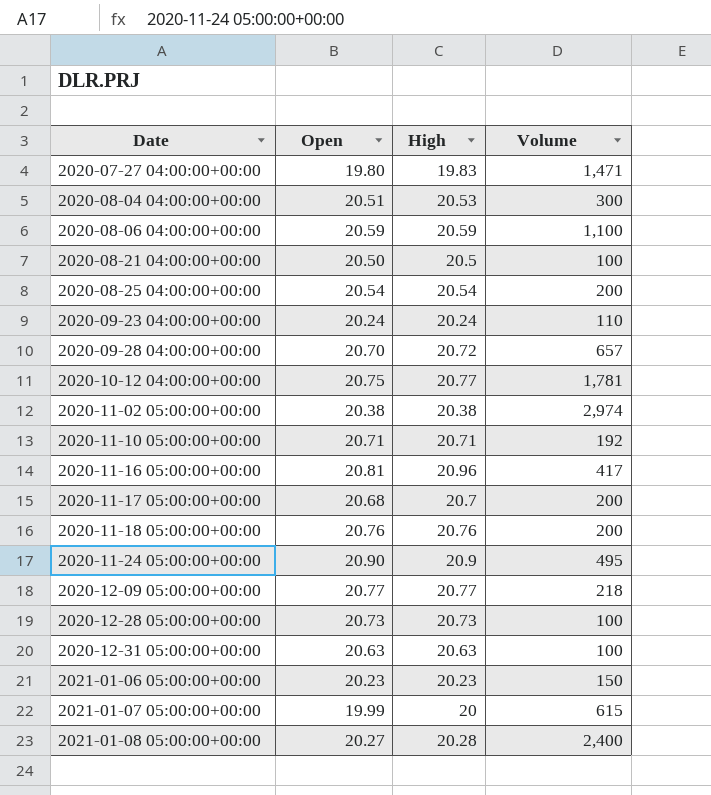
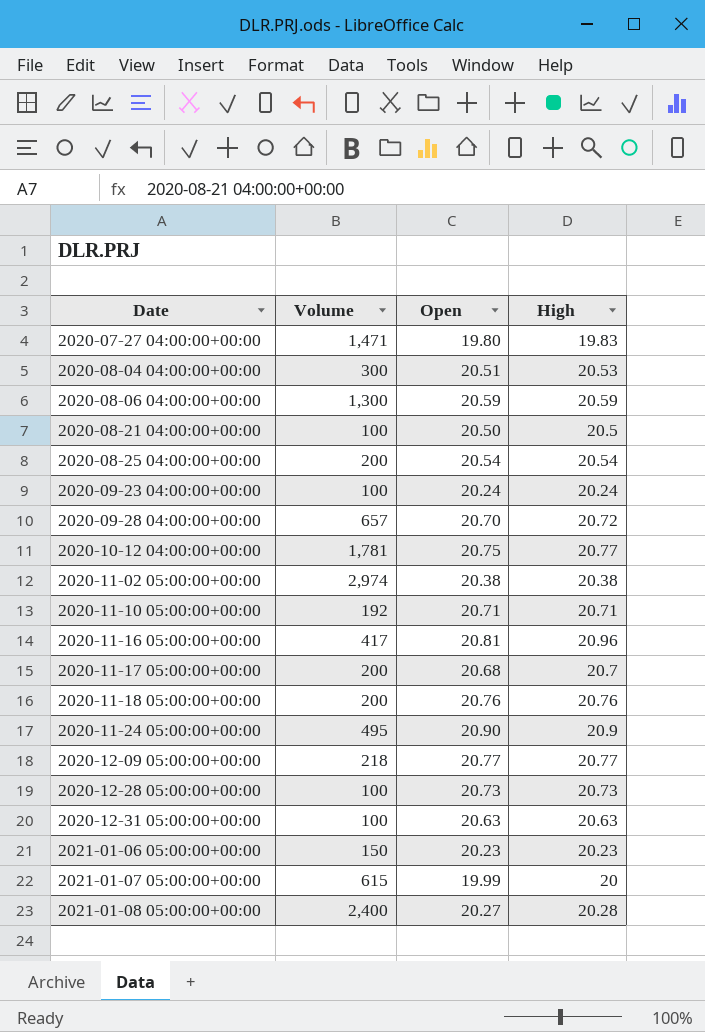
column Volume | position: 4 -> 2
2020-08-06 04:00:00+00:00 | Volume: 1,100 -> 1,300
2020-09-23 04:00:00+00:00 | Volume: 110 -> 100

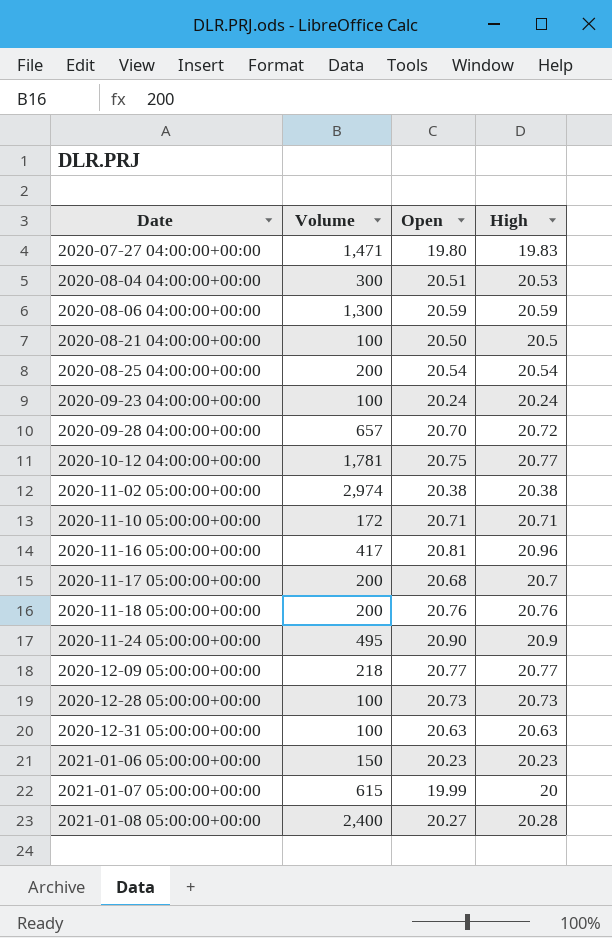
2020-11-10 05:00:00+00:00 | Volume: 192 -> 172

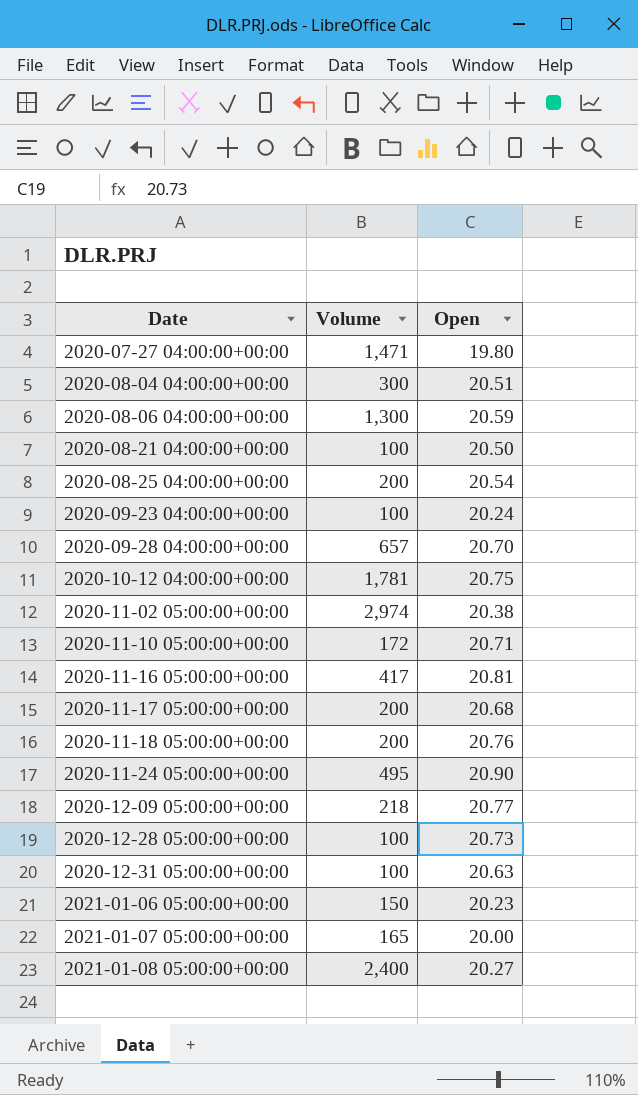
column High | position: 4 -> none
2021-01-07 05:00:00+00:00 | Volume: 615 -> 165
2021-01-07 05:00:00+00:00 | Open: 19.99 -> 20.00

